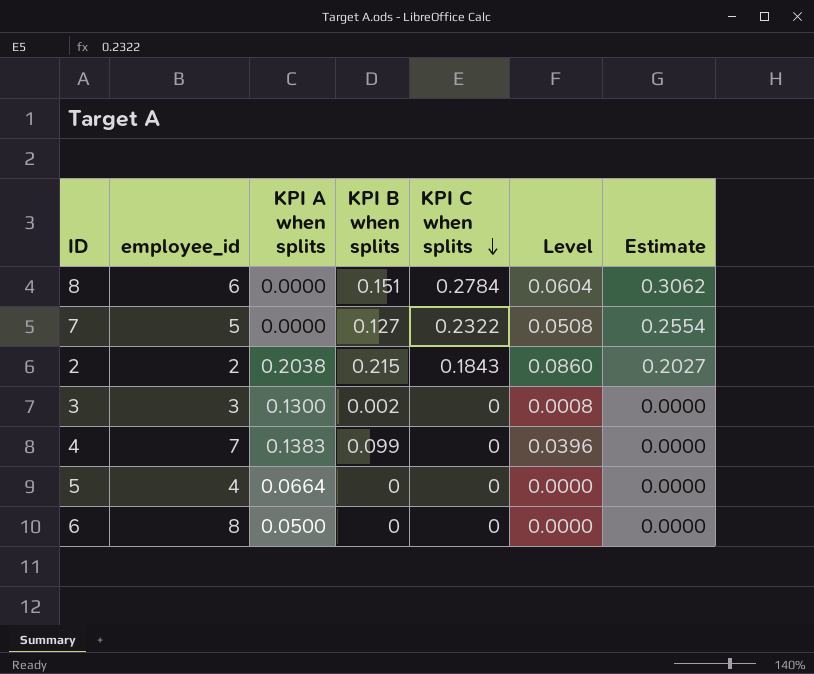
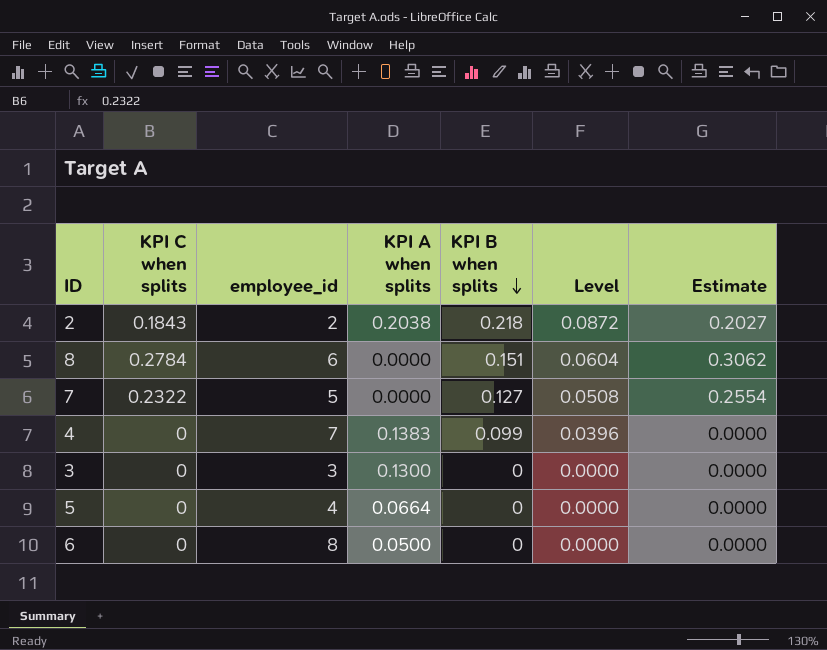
row order: KPI C when splits descending -> KPI B when splits descending
column KPI C when splits | position: 5 -> 2
2 | KPI B when splits: 0.215 -> 0.218
2 | Level: 0.0860 -> 0.0872
3 | KPI B when splits: 0.002 -> 0
3 | Level: 0.0008 -> 0.0000

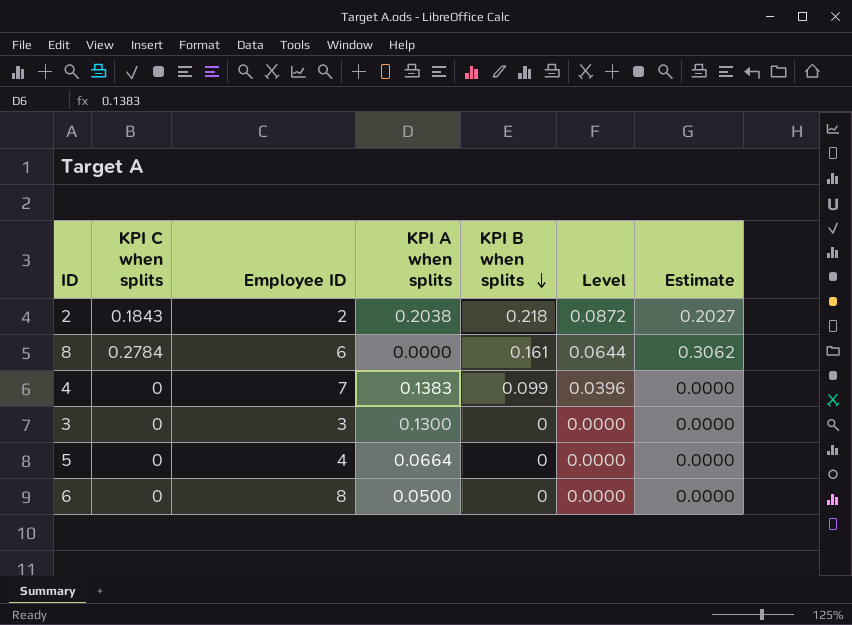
column name: employee_id -> Employee ID
row 7: 0.2322 | 5 | 0.0000 | 0.127 | 0.0508 | 0.2554 -> none
8 | KPI B when splits: 0.151 -> 0.161
8 | Level: 0.0604 -> 0.0644

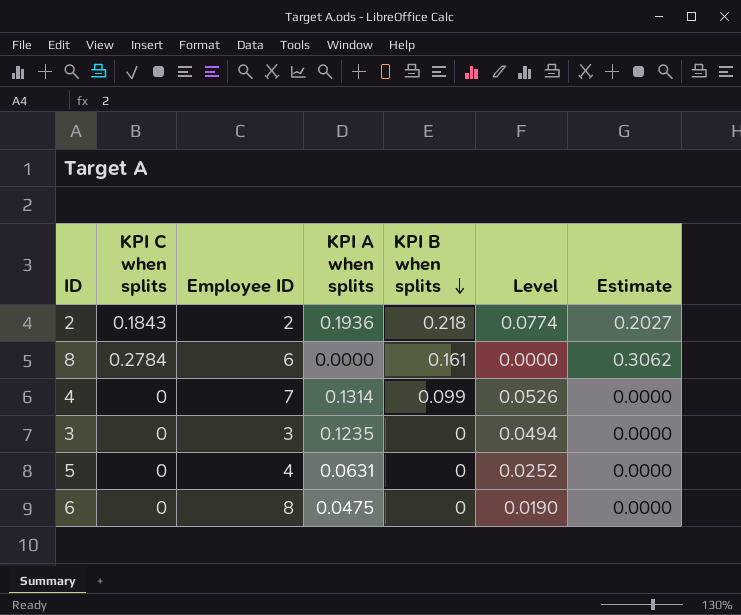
column Level | formula: [KPI B when splits] * 0.4 -> [KPI A when splits] * 0.4
2 | KPI A when splits: 0.2038 -> 0.1936
4 | KPI A when splits: 0.1383 -> 0.1314
3 | KPI A when splits: 0.1300 -> 0.1235
5 | KPI A when splits: 0.0664 -> 0.0631
6 | KPI A when splits: 0.0500 -> 0.0475

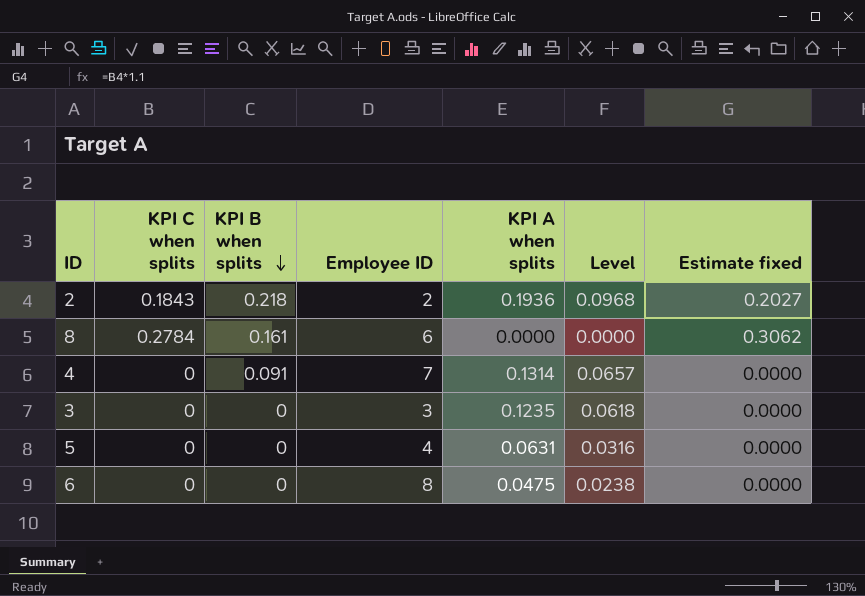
column KPI B when splits | position: 5 -> 3
column Level | formula: [KPI A when splits] * 0.4 -> [KPI A when splits] * 0.5
column name: Estimate -> Estimate fixed
4 | KPI B when splits: 0.099 -> 0.091

